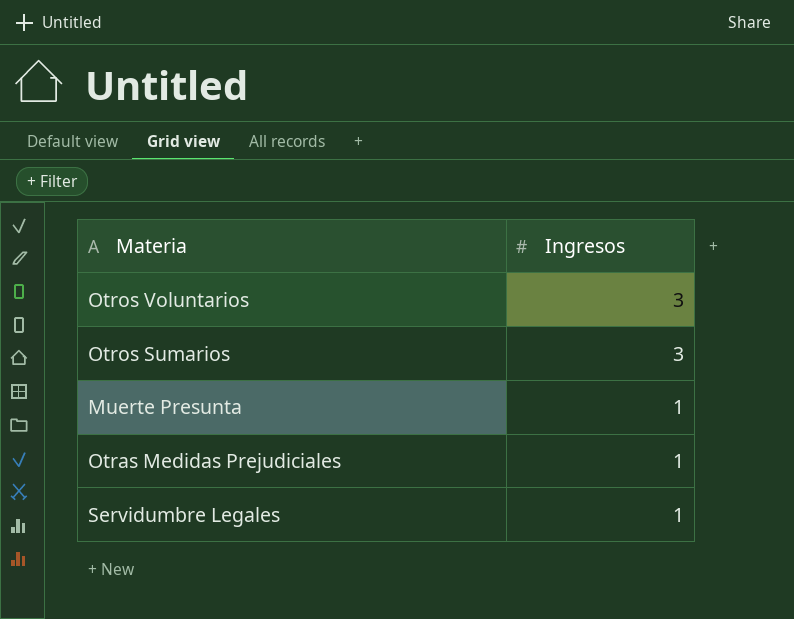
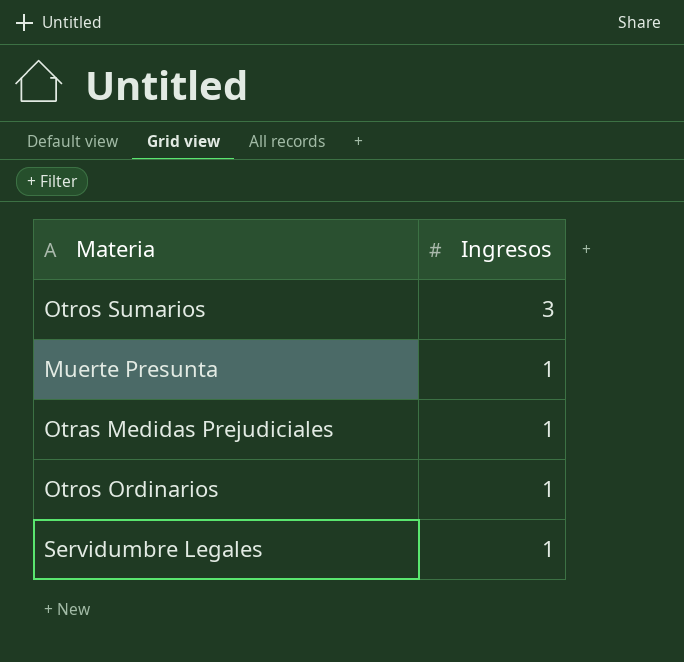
row Otros Voluntarios: 3 -> none
row Otros Ordinarios: none -> 1

